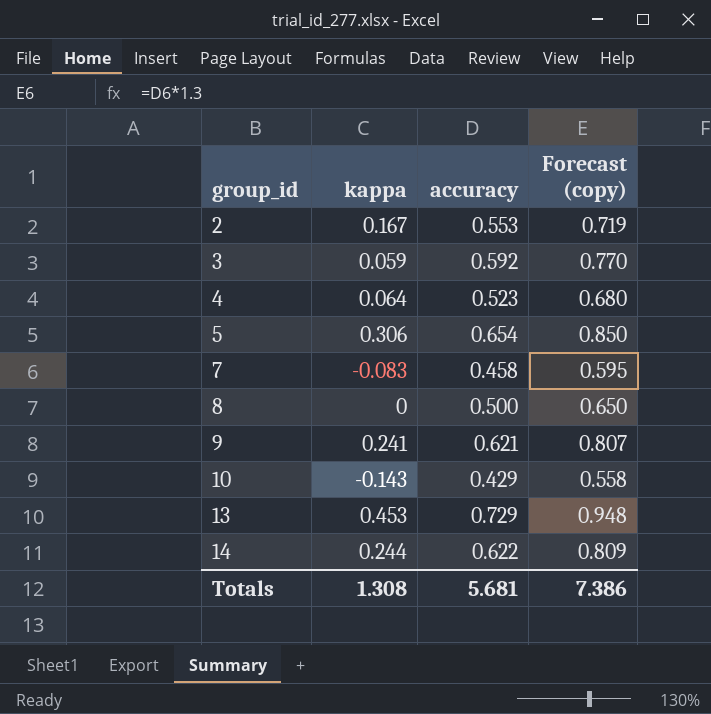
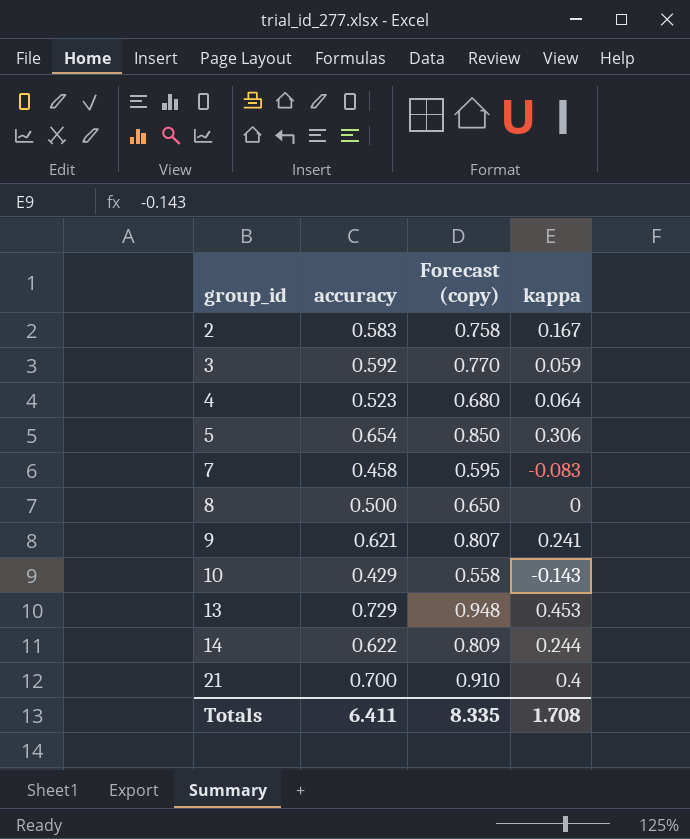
column kappa | position: 2 -> 4
2 | accuracy: 0.553 -> 0.583
2 | Forecast (copy): 0.719 -> 0.758
row 21: none -> 0.700 | 0.910 | 0.4
Totals | accuracy: 5.681 -> 6.411
Totals | Forecast (copy): 7.386 -> 8.335
Totals | kappa: 1.308 -> 1.708

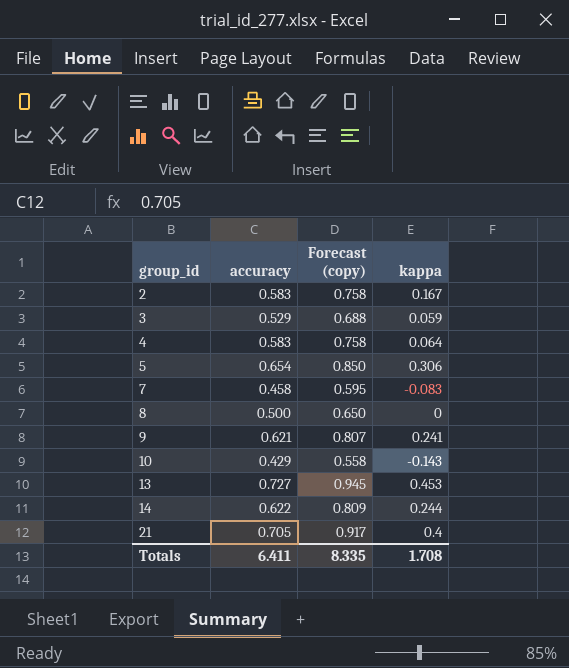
3 | accuracy: 0.592 -> 0.529
3 | Forecast (copy): 0.770 -> 0.688
4 | accuracy: 0.523 -> 0.583
4 | Forecast (copy): 0.680 -> 0.758
13 | accuracy: 0.729 -> 0.727
13 | Forecast (copy): 0.948 -> 0.945
21 | accuracy: 0.700 -> 0.705
21 | Forecast (copy): 0.910 -> 0.917

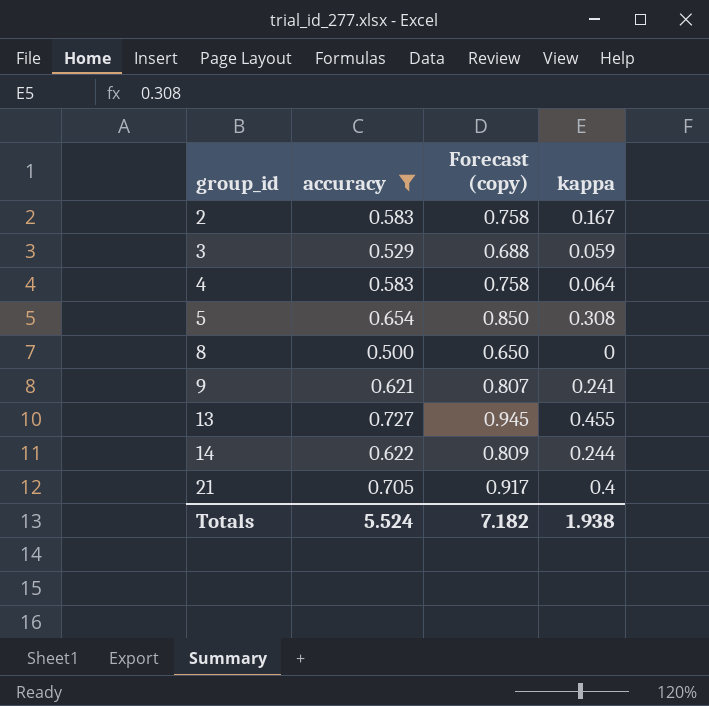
filter: none -> accuracy >= 0.500
5 | kappa: 0.306 -> 0.308
13 | kappa: 0.453 -> 0.455
Totals | accuracy: 6.411 -> 5.524
Totals | Forecast (copy): 8.335 -> 7.182
Totals | kappa: 1.708 -> 1.938

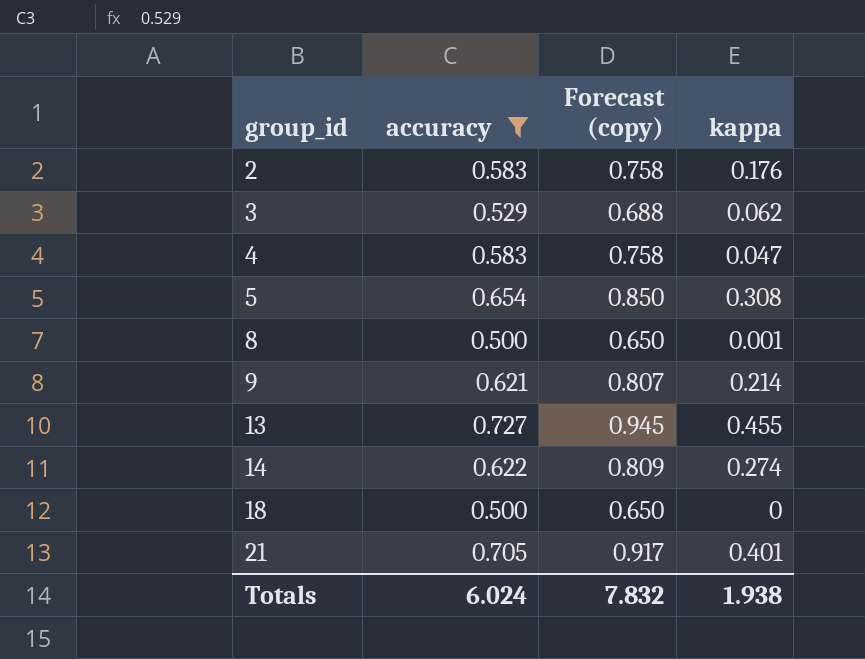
2 | kappa: 0.167 -> 0.176
3 | kappa: 0.059 -> 0.062
4 | kappa: 0.064 -> 0.047
8 | kappa: 0 -> 0.001
9 | kappa: 0.241 -> 0.214
14 | kappa: 0.244 -> 0.274
row 18: none -> 0.500 | 0.650 | 0
21 | kappa: 0.4 -> 0.401
Totals | accuracy: 5.524 -> 6.024
Totals | Forecast (copy): 7.182 -> 7.832

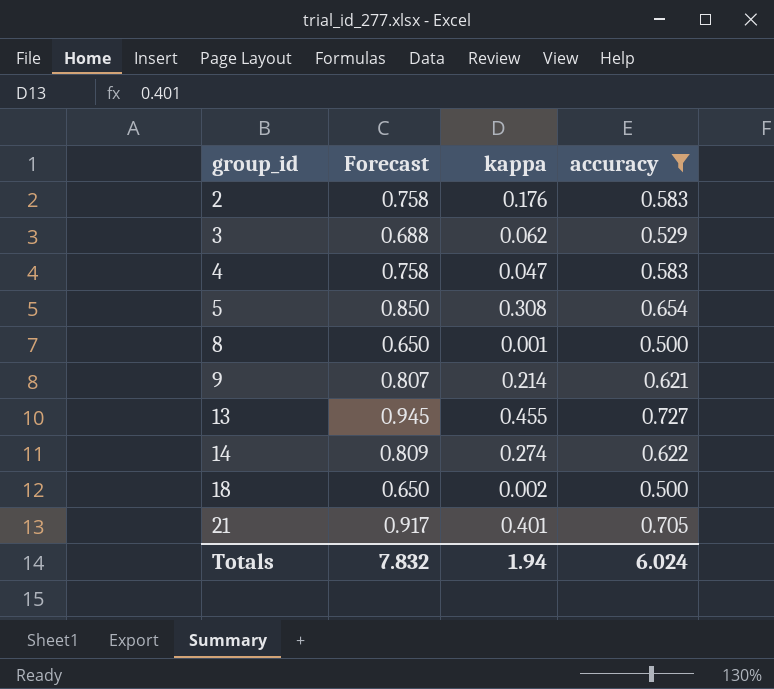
column name: Forecast (copy) -> Forecast
column accuracy | position: 2 -> 4
18 | kappa: 0 -> 0.002
Totals | kappa: 1.938 -> 1.94

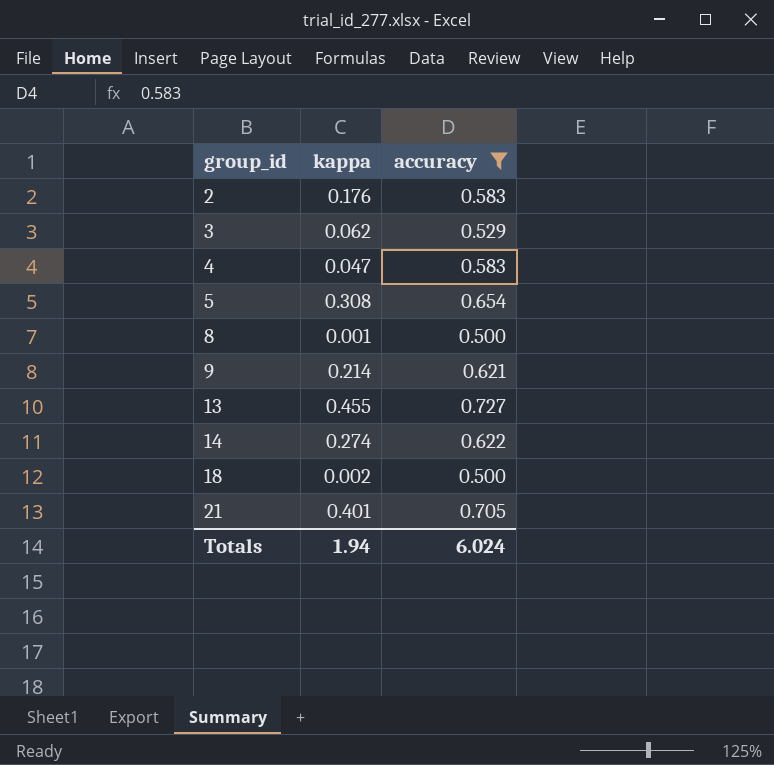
column Forecast | formula: [accuracy] * 1.3 -> none

